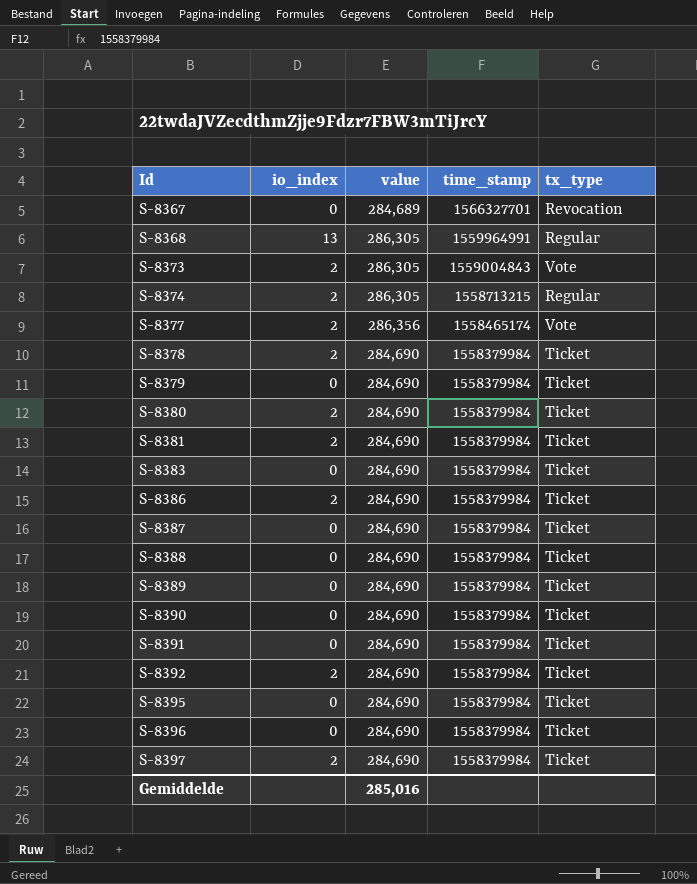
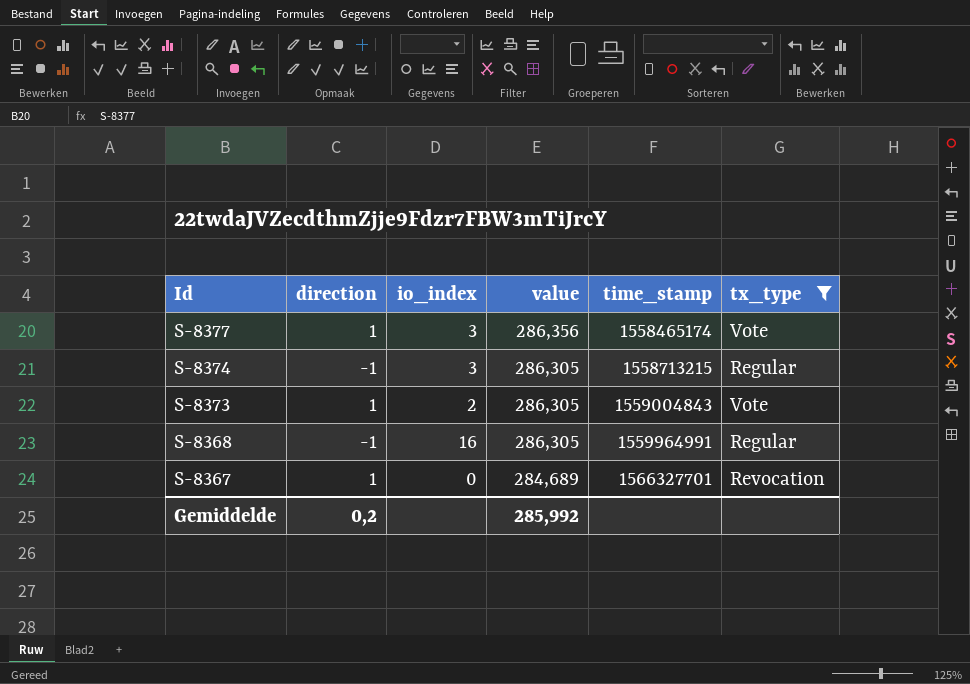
filter: none -> tx_type != Ticket
row order: Id ascending -> Id descending
column direction | position: none -> 2
S-8377 | io_index: 2 -> 3
S-8374 | io_index: 2 -> 3
S-8368 | io_index: 13 -> 16
Gemiddelde | value: 285,016 -> 285,992

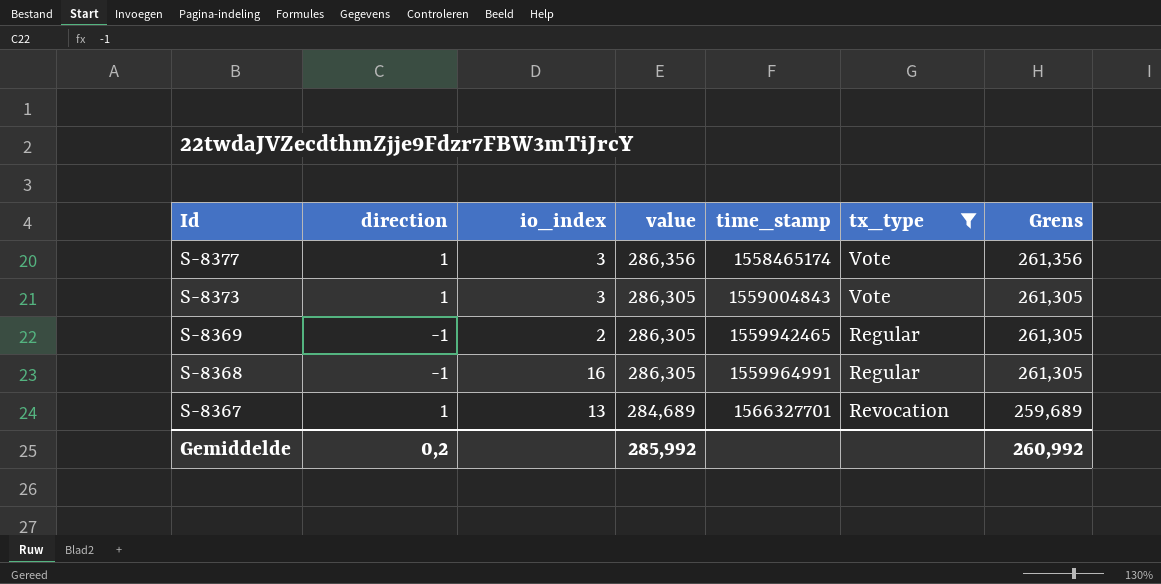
column Grens | formula: none -> [value] - 25
row S-8374: -1 | 3 | 286,305 | 1558713215 | Regular -> none
S-8373 | io_index: 2 -> 3
row S-8369: none -> -1 | 2 | 286,305 | 1559942465 | Regular | 261,305
S-8367 | io_index: 0 -> 13

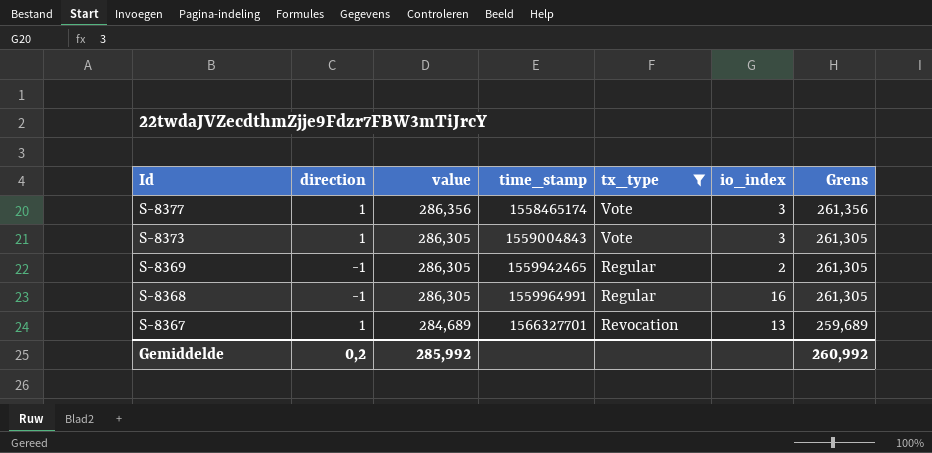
column io_index | position: 3 -> 6

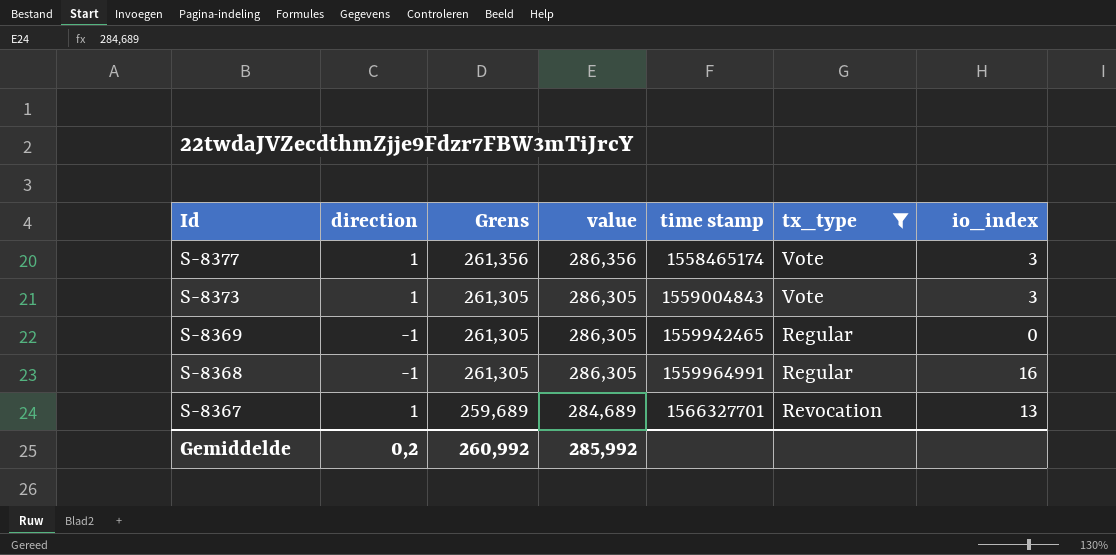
column Grens | position: 7 -> 3
column name: time_stamp -> time stamp
S-8369 | io_index: 2 -> 0

